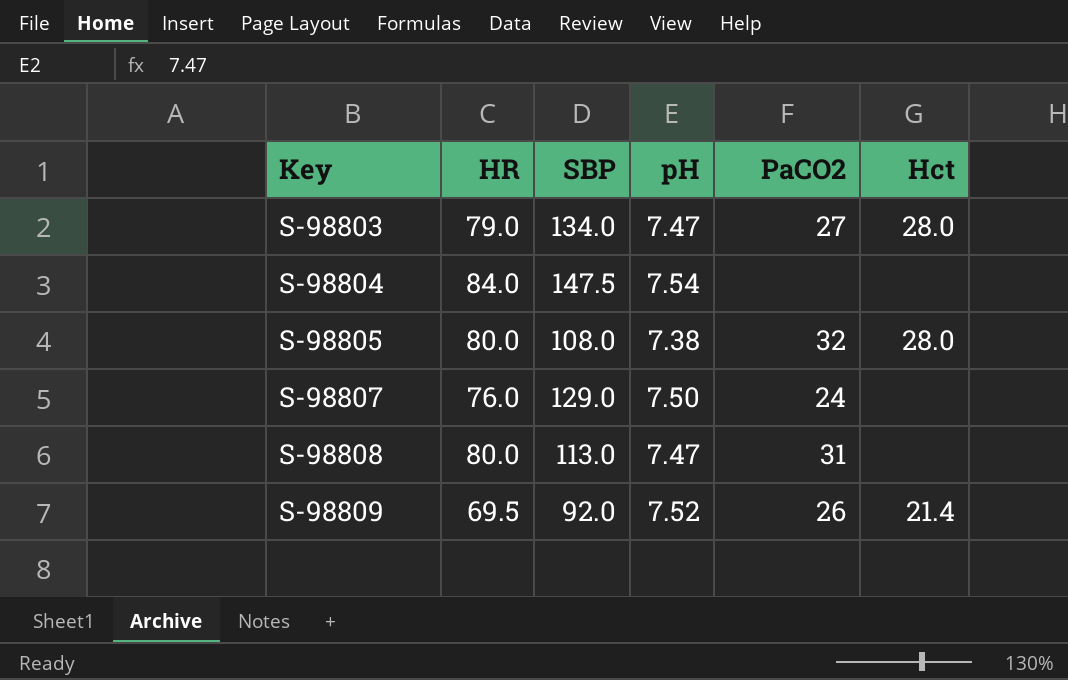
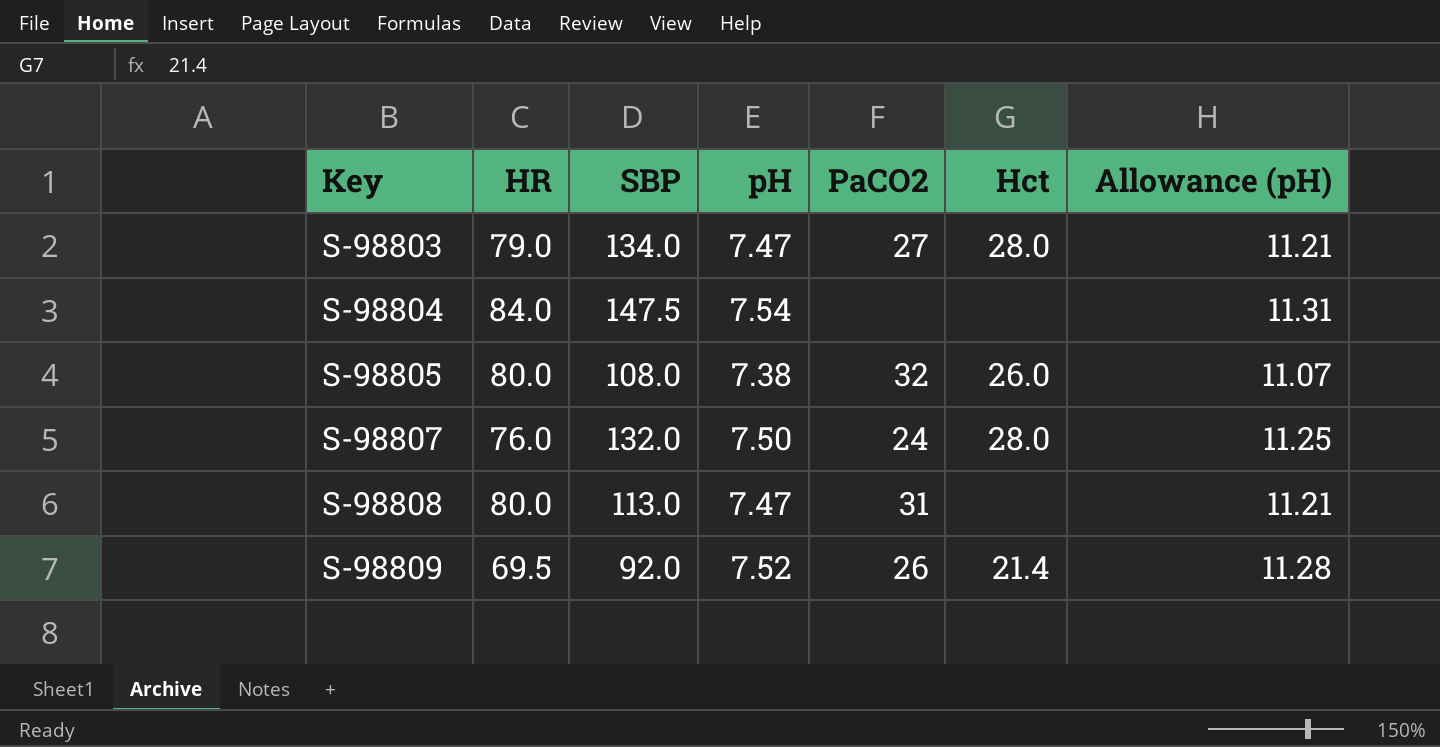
column Allowance (pH) | formula: none -> [pH] * 1.5
S-98805 | Hct: 28.0 -> 26.0
S-98807 | SBP: 129.0 -> 132.0
S-98807 | Hct: none -> 28.0

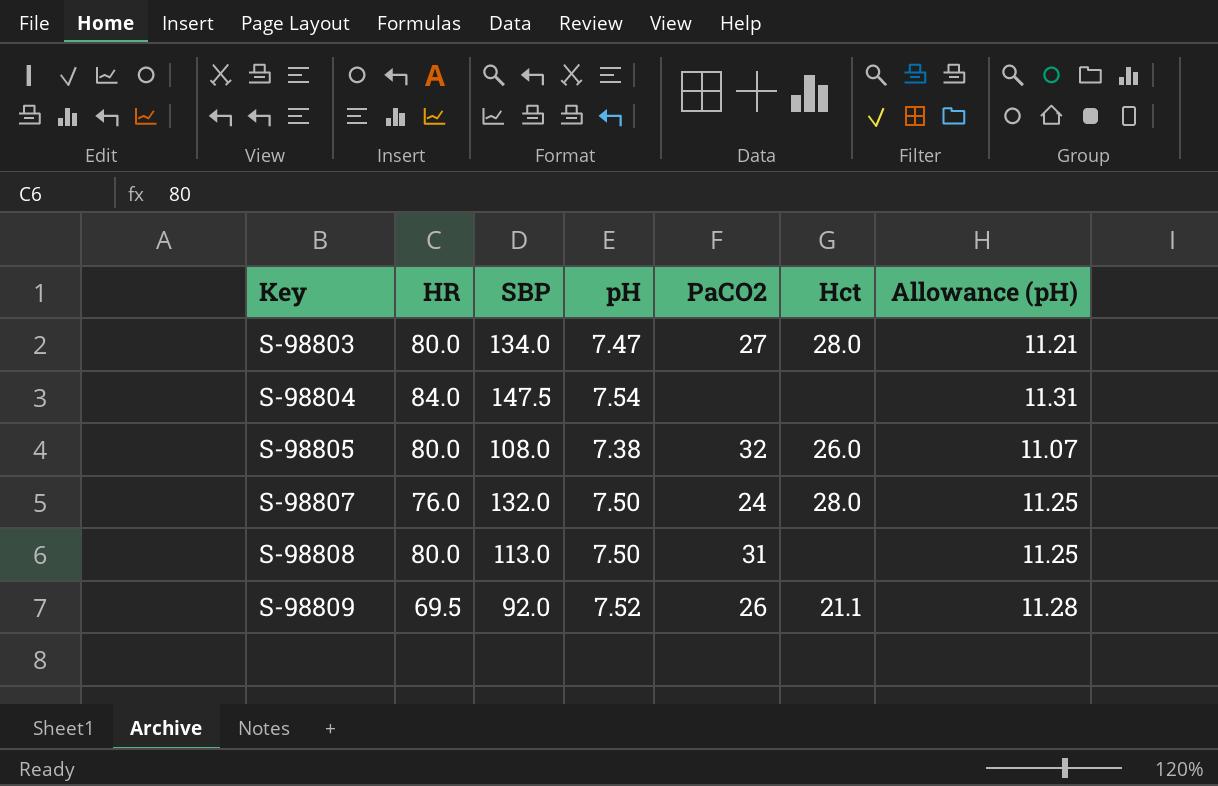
S-98803 | HR: 79.0 -> 80.0
S-98808 | pH: 7.47 -> 7.50
S-98808 | Allowance (pH): 11.21 -> 11.25
S-98809 | Hct: 21.4 -> 21.1

